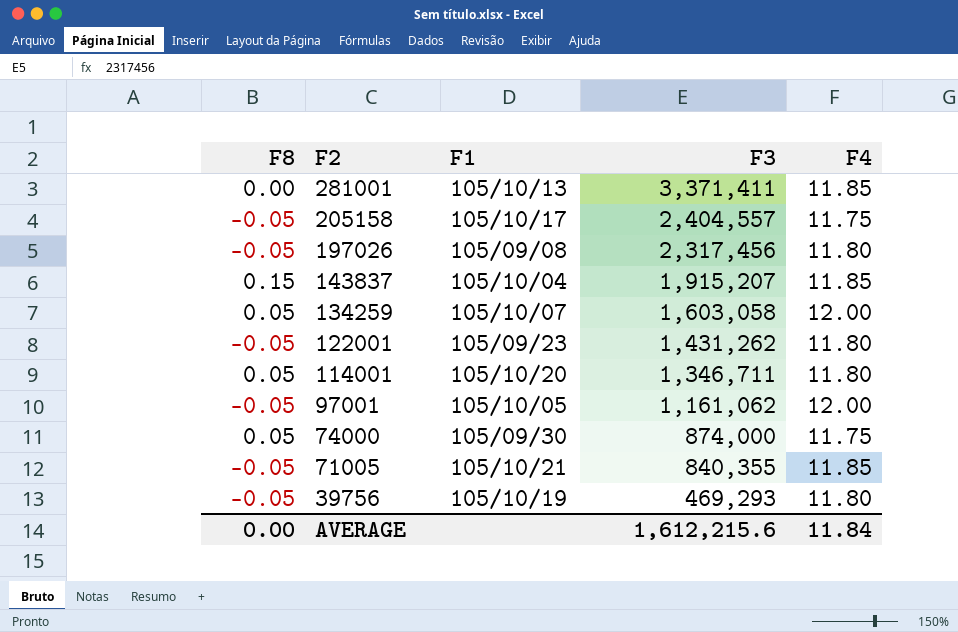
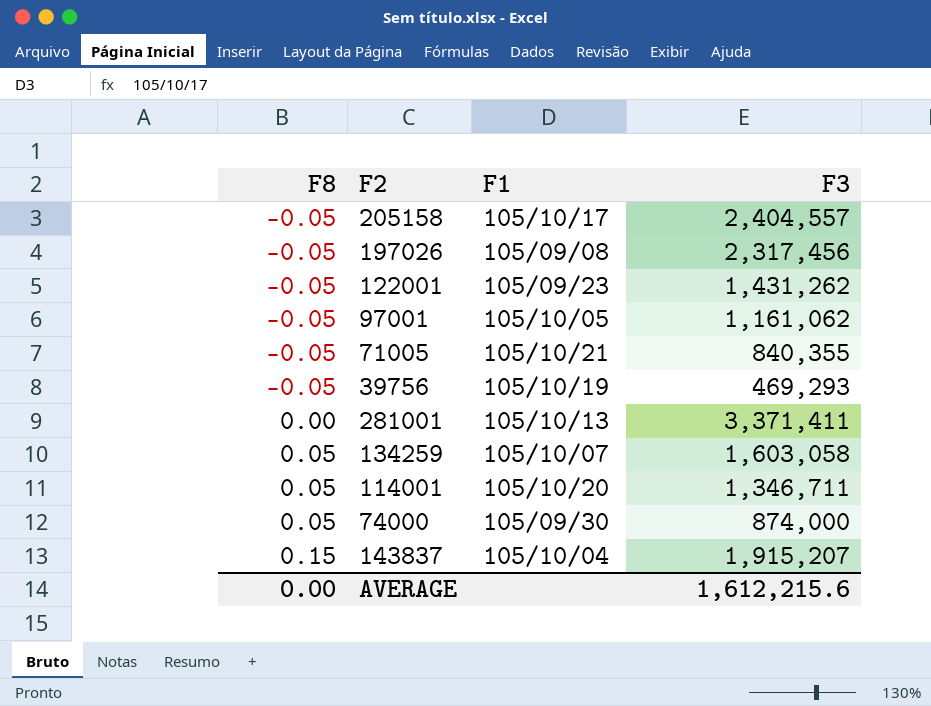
row order: F2 descending -> F8 ascending
column F4 | position: 5 -> none

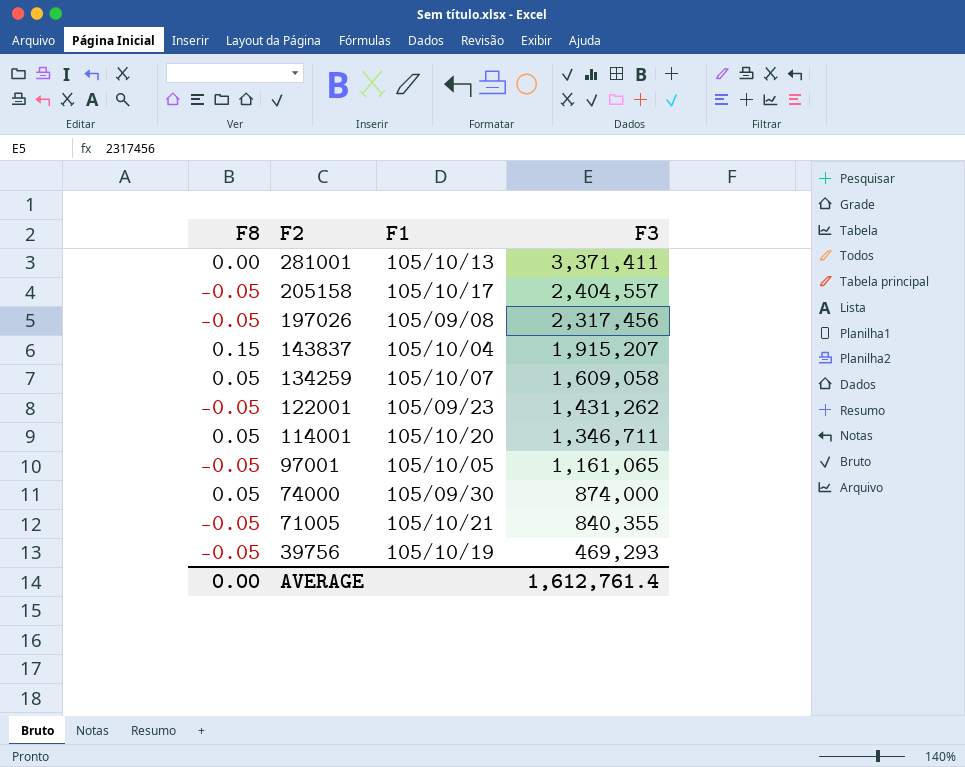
row order: F8 ascending -> F2 descending
134259 | F3: 1,603,058 -> 1,609,058
97001 | F3: 1,161,062 -> 1,161,065
AVERAGE | F3: 1,612,215.6 -> 1,612,761.4

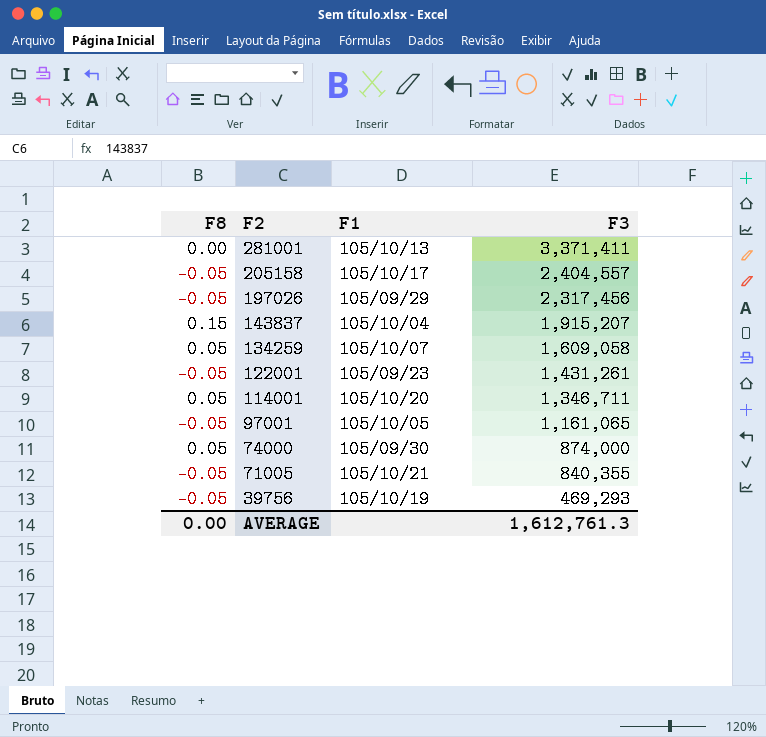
197026 | F1: 105/09/08 -> 105/09/29
122001 | F3: 1,431,262 -> 1,431,261
AVERAGE | F3: 1,612,761.4 -> 1,612,761.3

